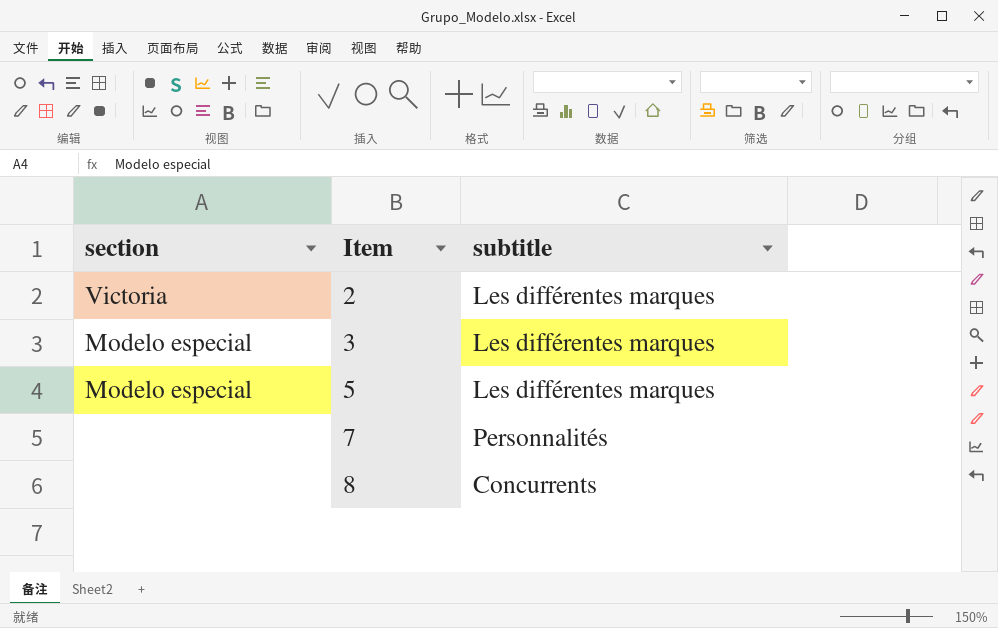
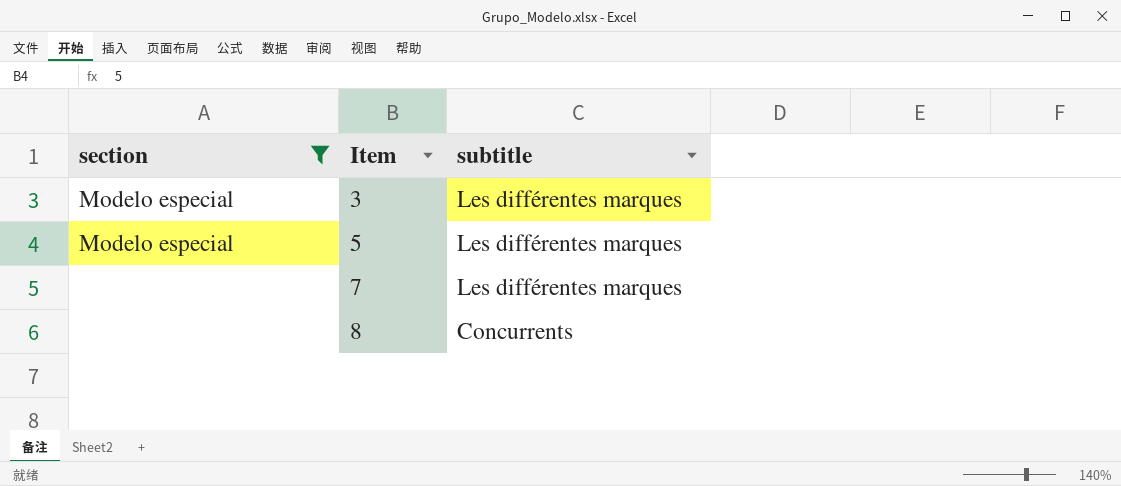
filter: none -> section != Victoria
7 | subtitle: Personnalités -> Les différentes marques

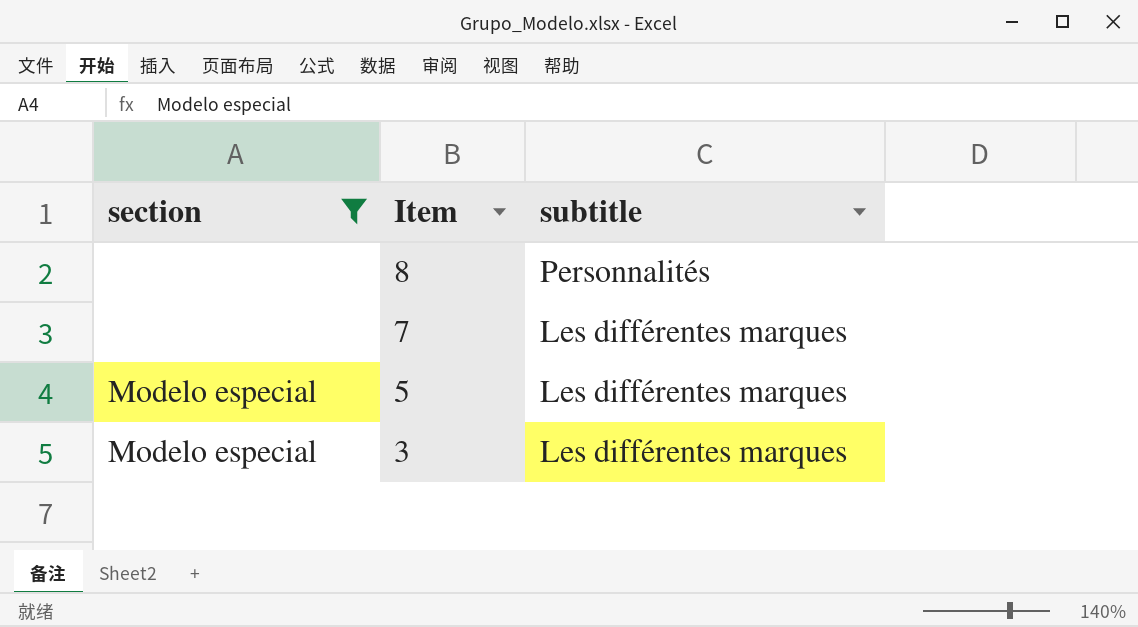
row order: Item ascending -> Item descending
8 | subtitle: Concurrents -> Personnalités

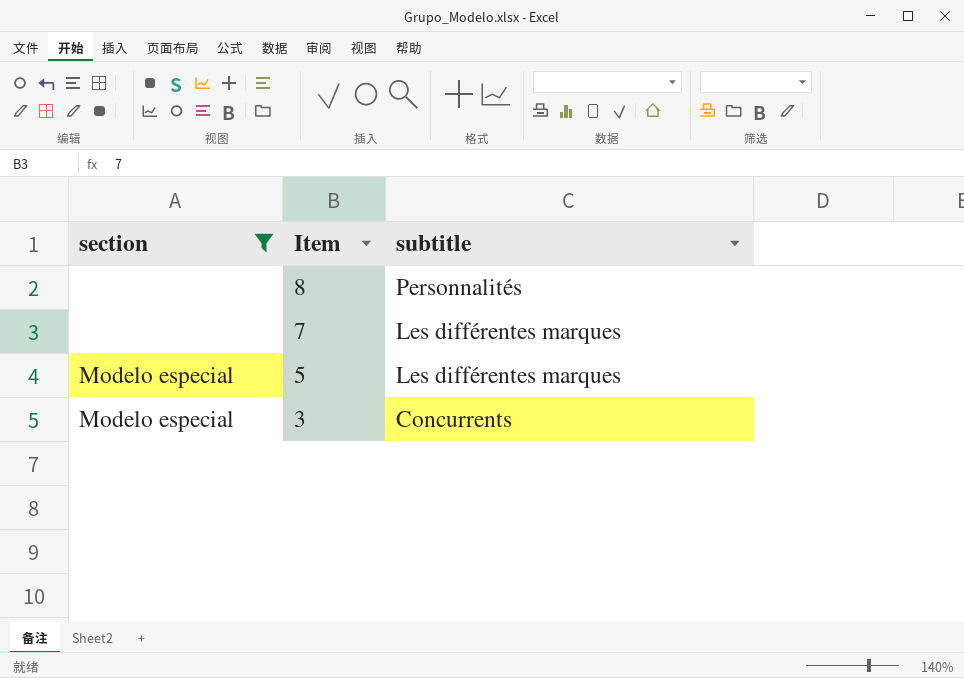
3 | subtitle: Les différentes marques -> Concurrents

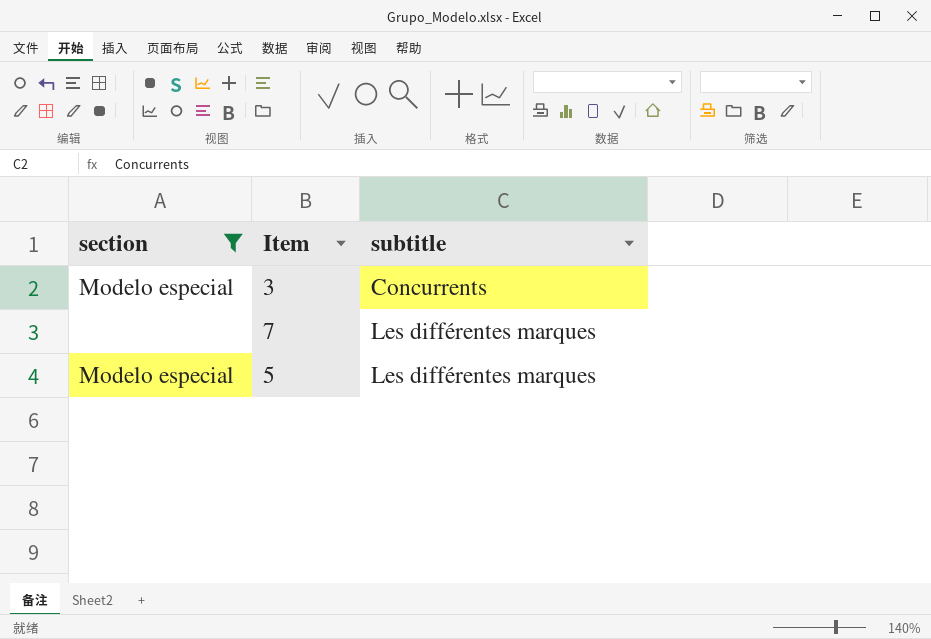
row order: Item descending -> subtitle ascending
row 8: none | Personnalités -> none

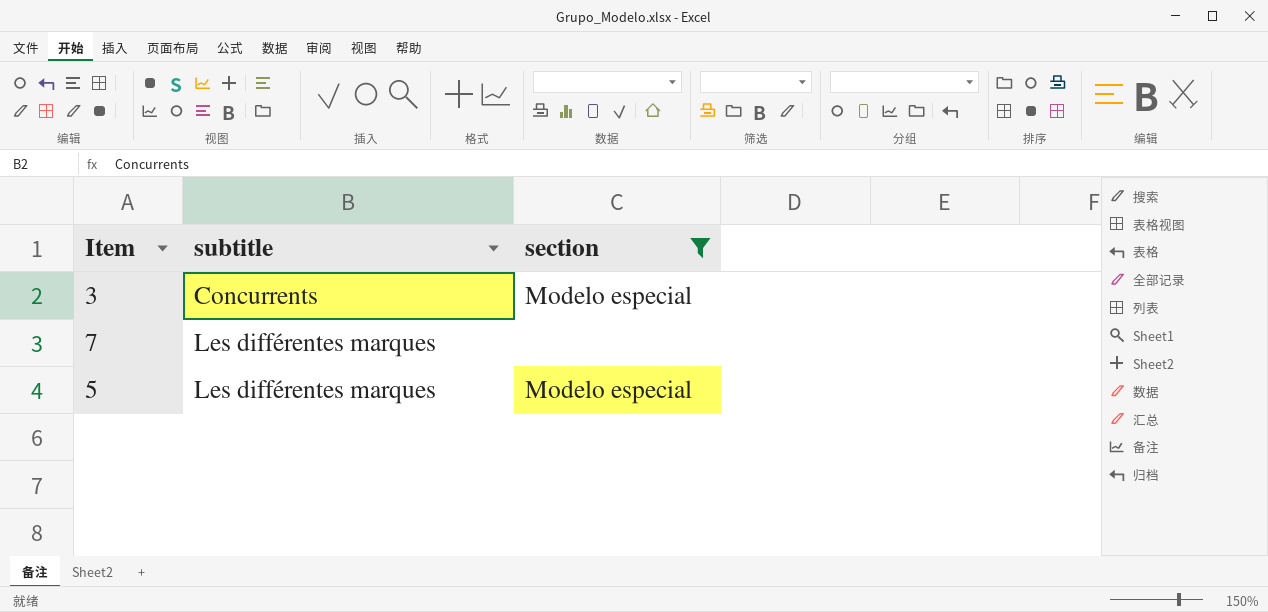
column section | position: 1 -> 3

